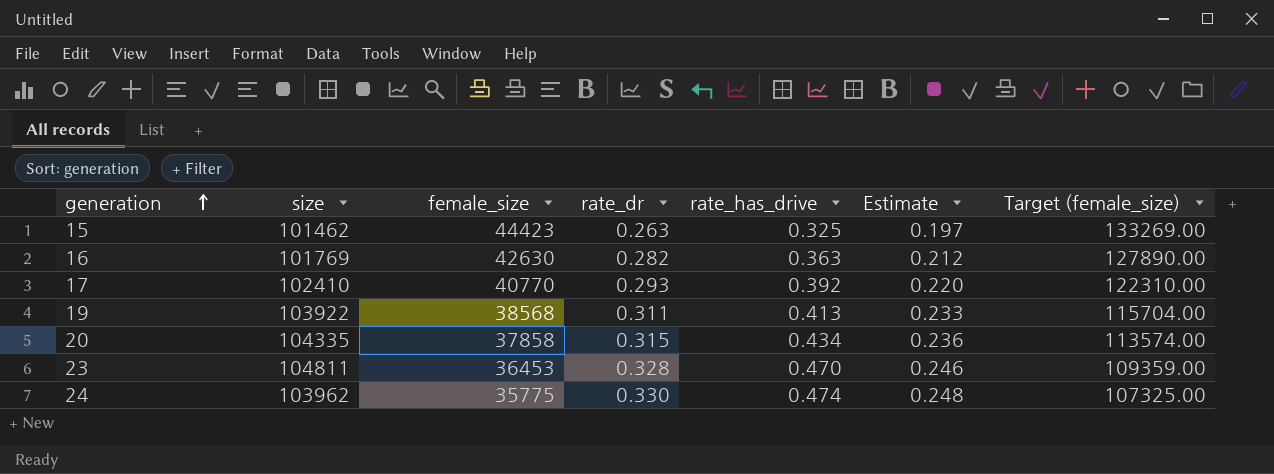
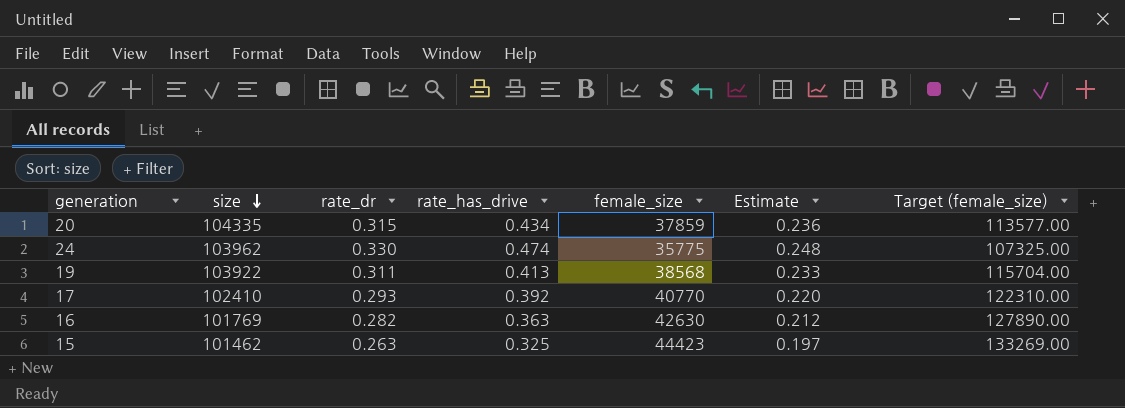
row order: generation ascending -> size descending
column female_size | position: 3 -> 5
row 23: 104811 | 36453 | 0.328 | 0.470 | 0.246 | 109359.00 -> none
20 | female_size: 37858 -> 37859
20 | Target (female_size): 113574.00 -> 113577.00

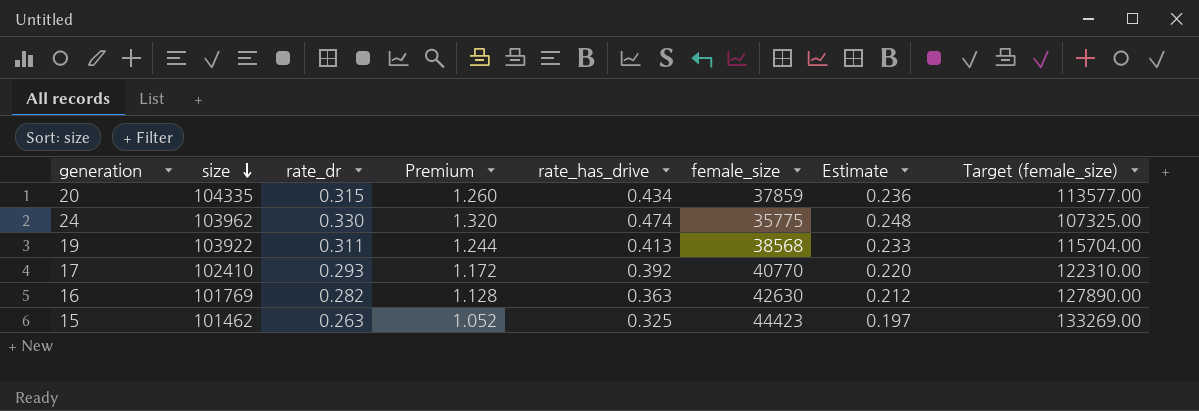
column Premium | formula: none -> [rate_dr] * 4

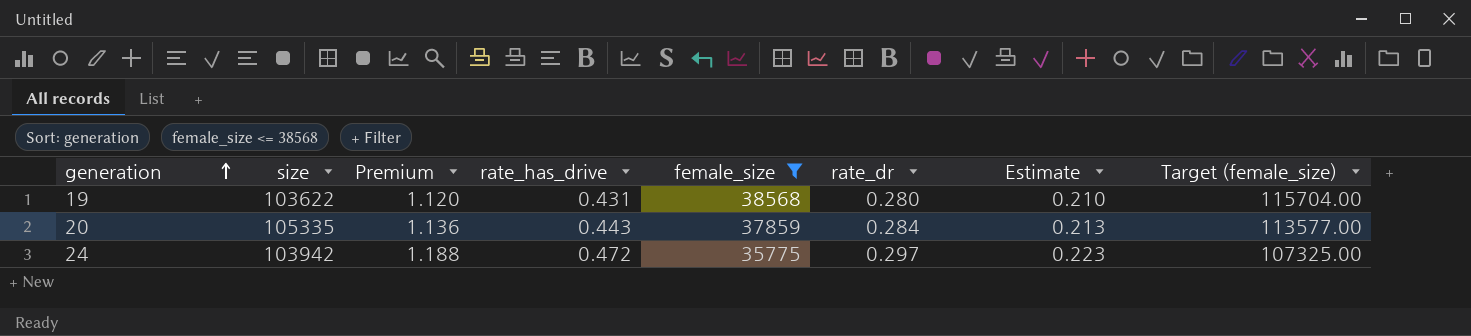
filter: none -> female_size <= 38568
row order: size descending -> generation ascending
column rate_dr | position: 3 -> 6
19 | size: 103922 -> 103622
19 | Premium: 1.244 -> 1.120
19 | rate_has_drive: 0.413 -> 0.431
19 | rate_dr: 0.311 -> 0.280
19 | Estimate: 0.233 -> 0.210
20 | size: 104335 -> 105335
20 | Premium: 1.260 -> 1.136
20 | rate_has_drive: 0.434 -> 0.443
20 | rate_dr: 0.315 -> 0.284
20 | Estimate: 0.236 -> 0.213
24 | size: 103962 -> 103942
24 | Premium: 1.320 -> 1.188
24 | rate_has_drive: 0.474 -> 0.472
24 | rate_dr: 0.330 -> 0.297
24 | Estimate: 0.248 -> 0.223

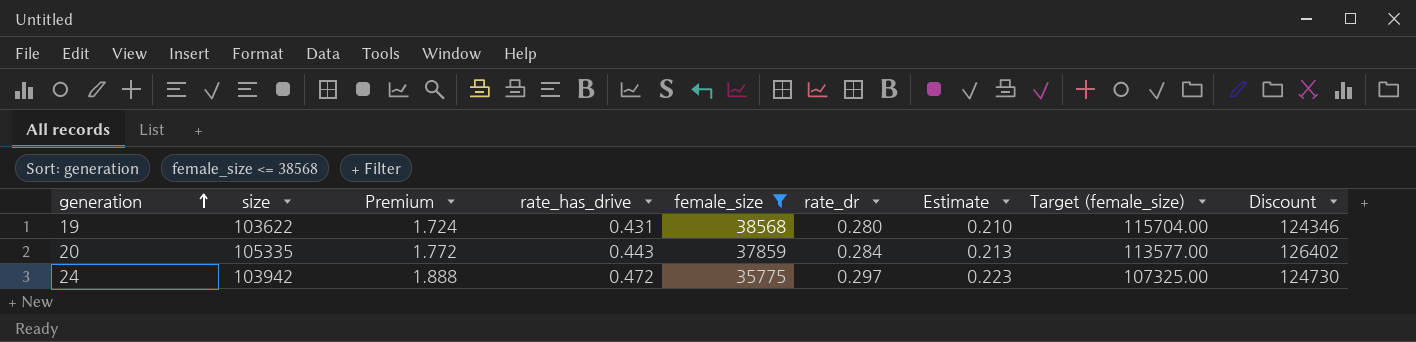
column Premium | formula: [rate_dr] * 4 -> [rate_has_drive] * 4
column Discount | formula: none -> [size] * 1.2

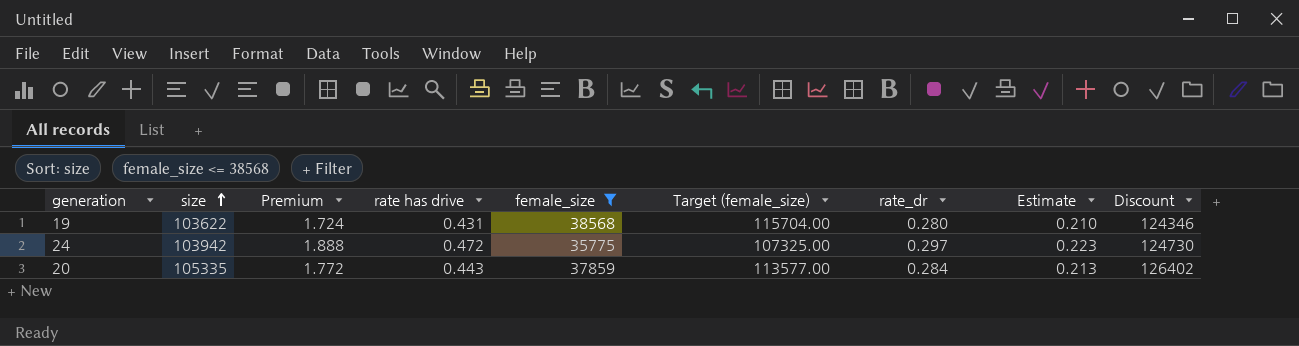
row order: generation ascending -> size ascending
column name: rate_has_drive -> rate has drive
column Target (female_size) | position: 8 -> 6

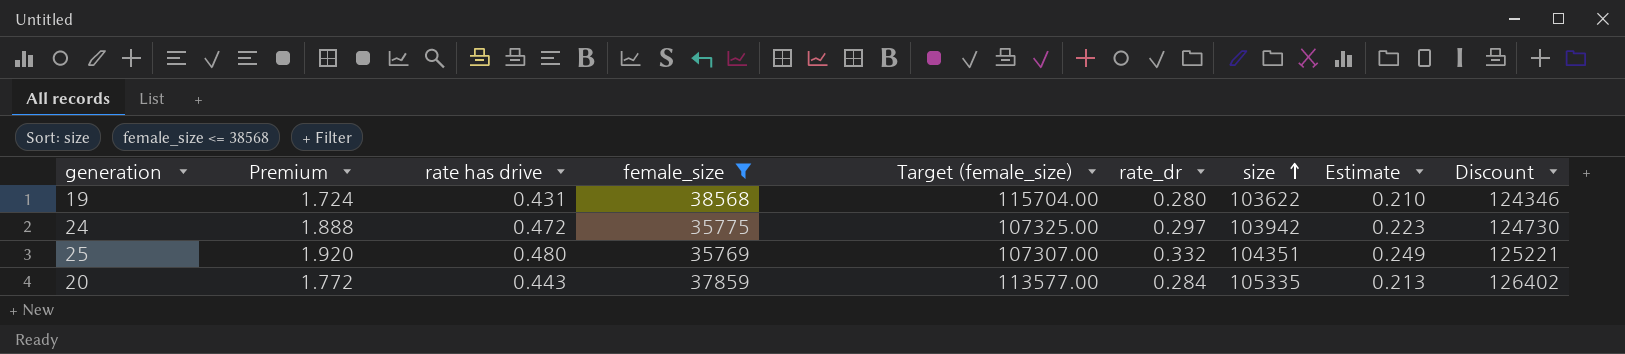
column size | position: 2 -> 7
row 25: none -> 1.920 | 0.480 | 35769 | 107307.00 | 0.332 | 104351 | 0.249 | 125221

